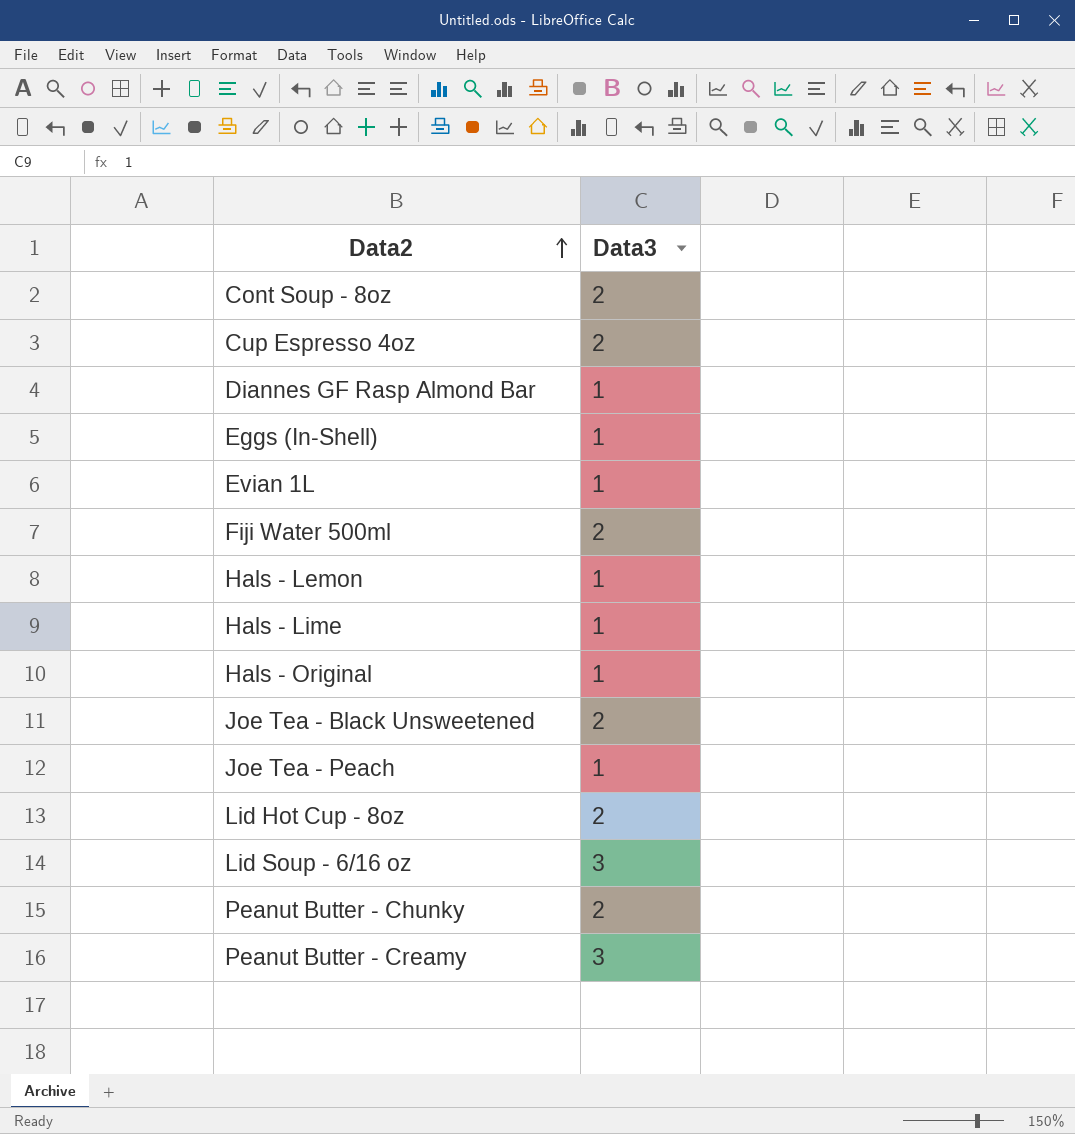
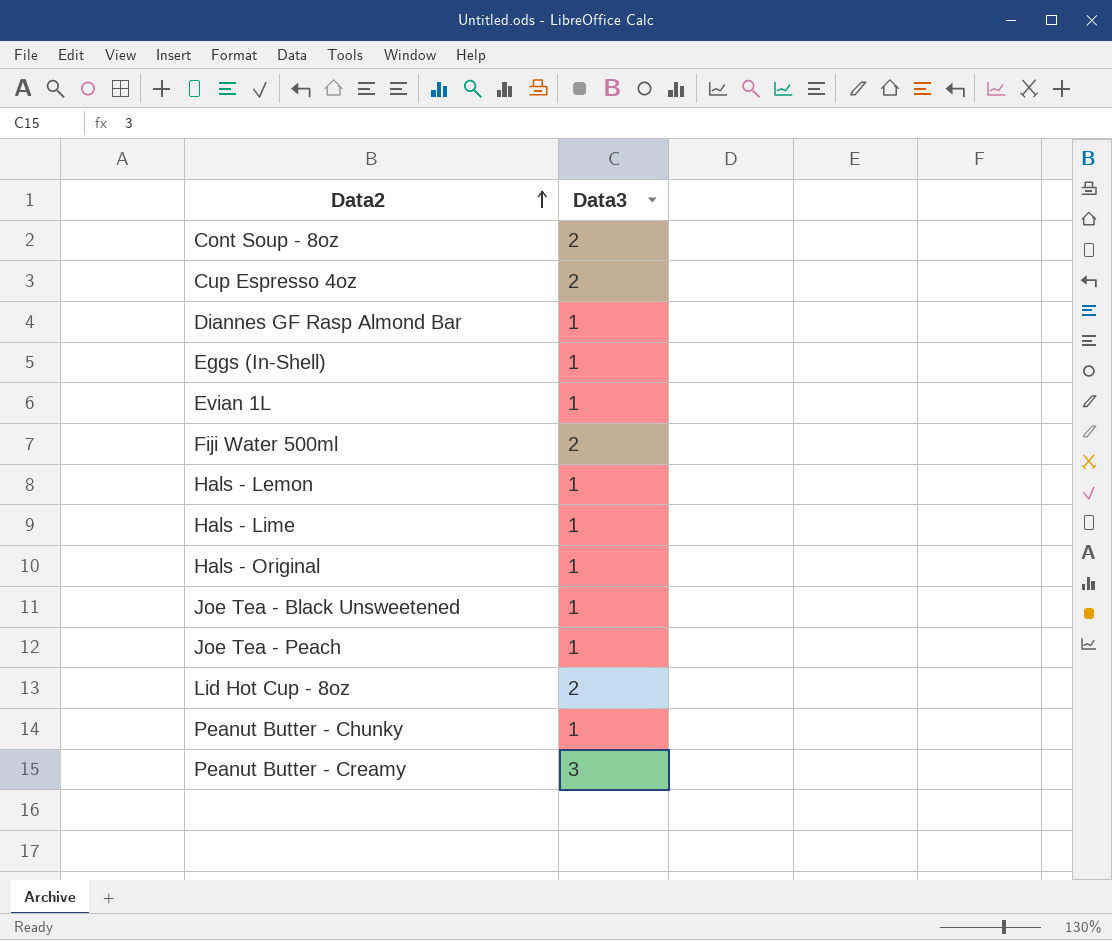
row Lid Soup - 6/16 oz: 3 -> none
Joe Tea - Black Unsweetened | Data3: 2 -> 1
Peanut Butter - Chunky | Data3: 2 -> 1

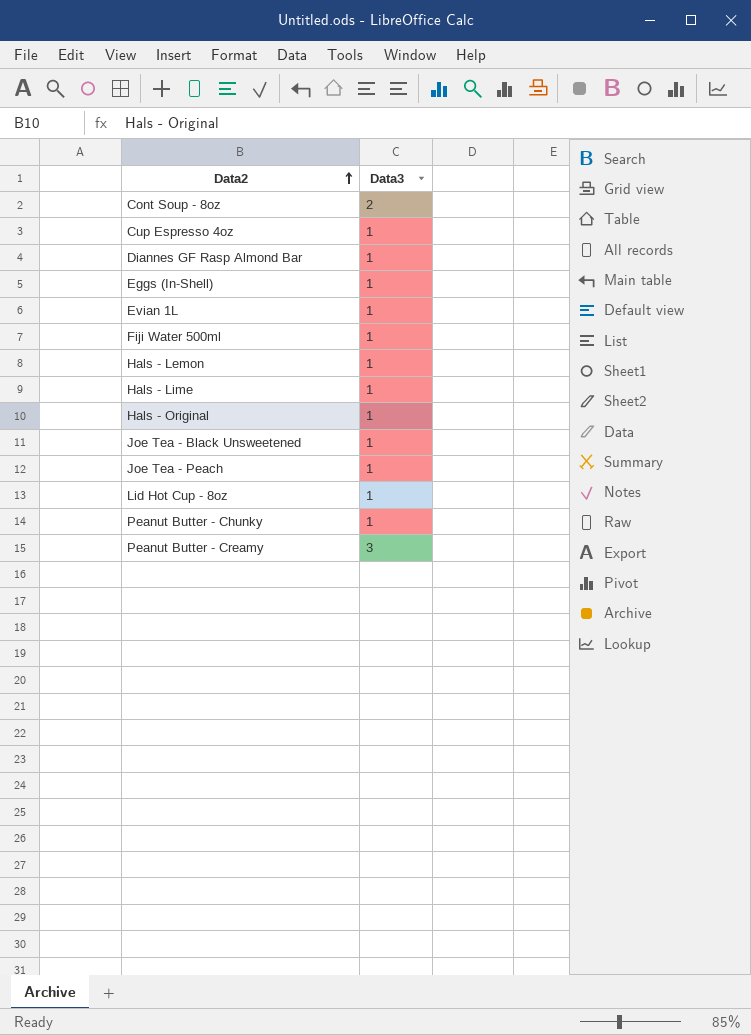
Cup Espresso 4oz | Data3: 2 -> 1
Fiji Water 500ml | Data3: 2 -> 1
Lid Hot Cup - 8oz | Data3: 2 -> 1

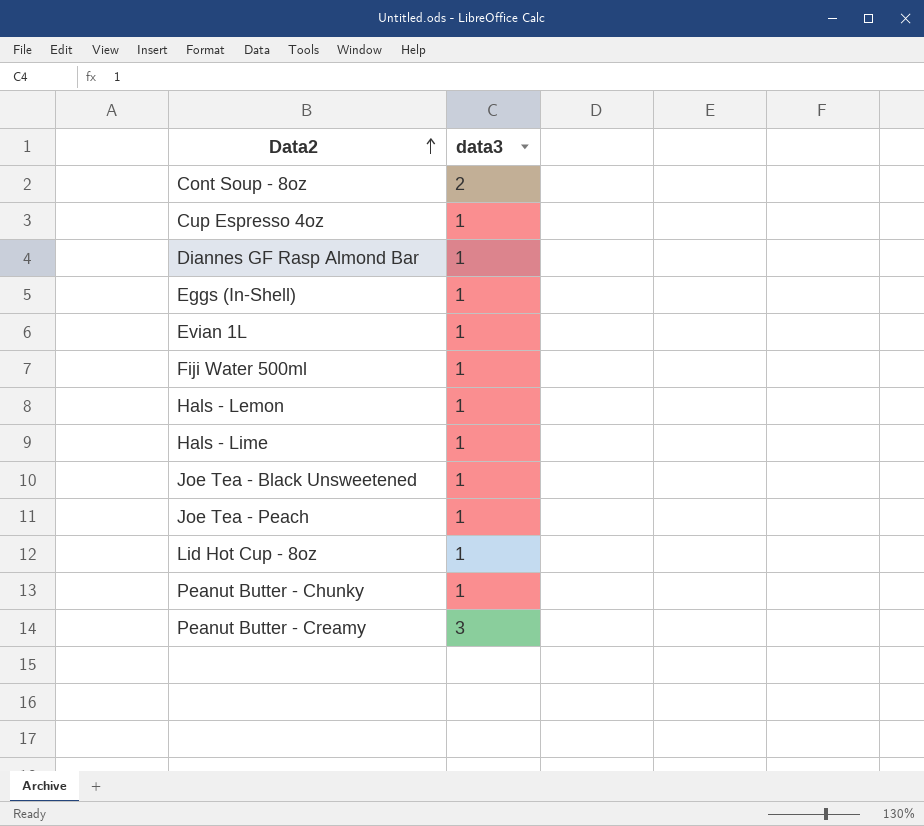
column name: Data3 -> data3
row Hals - Original: 1 -> none

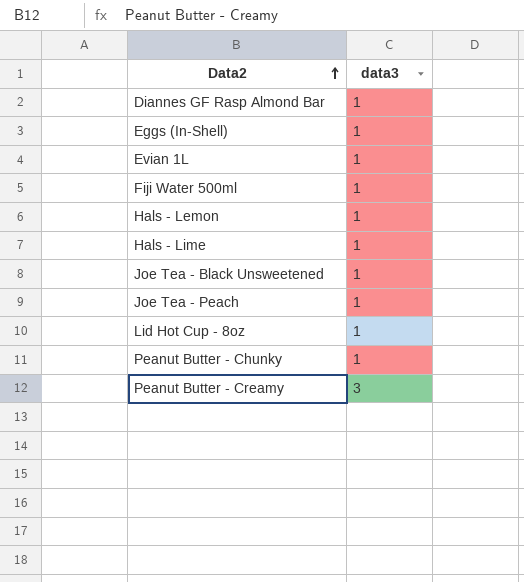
row Cont Soup - 8oz: 2 -> none
row Cup Espresso 4oz: 1 -> none

